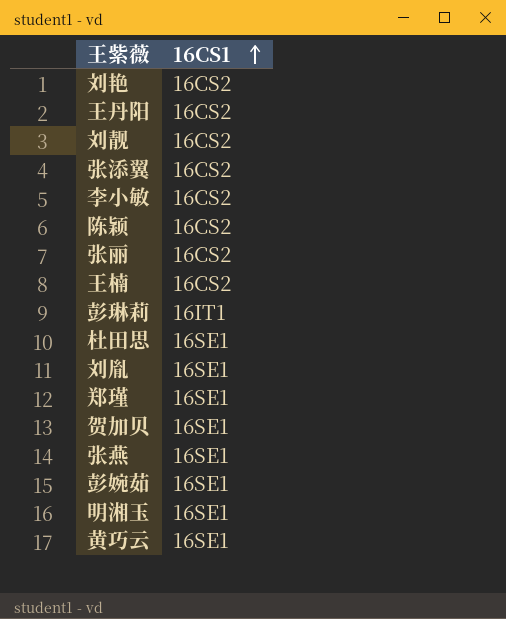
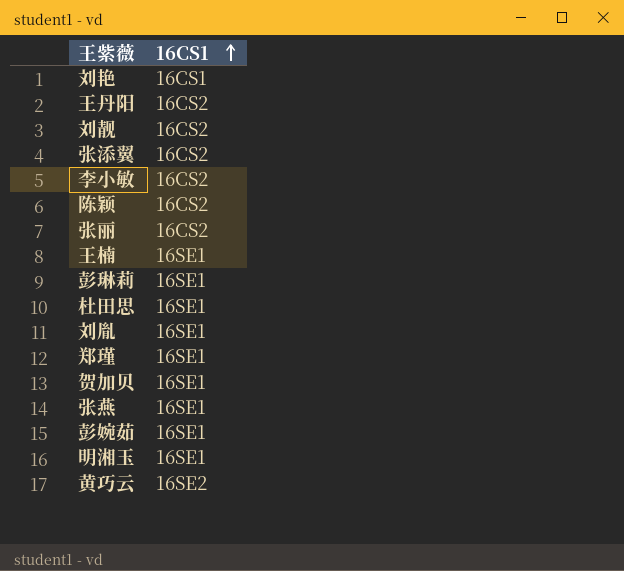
刘艳 | 16CS1: 16CS2 -> 16CS1
王楠 | 16CS1: 16CS2 -> 16SE1
彭琳莉 | 16CS1: 16IT1 -> 16SE1
黄巧云 | 16CS1: 16SE1 -> 16SE2

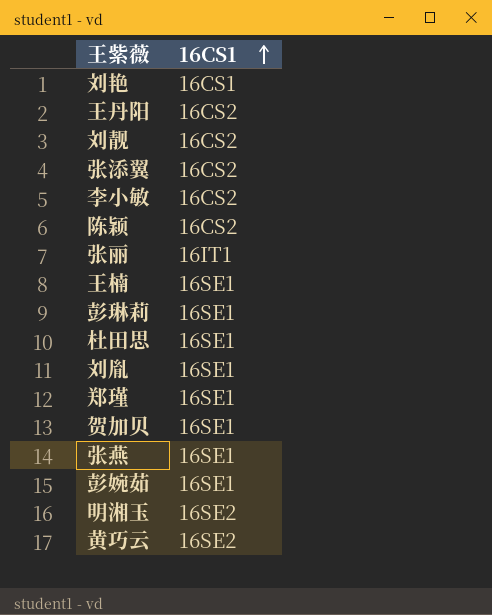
张丽 | 16CS1: 16CS2 -> 16IT1
明湘玉 | 16CS1: 16SE1 -> 16SE2

